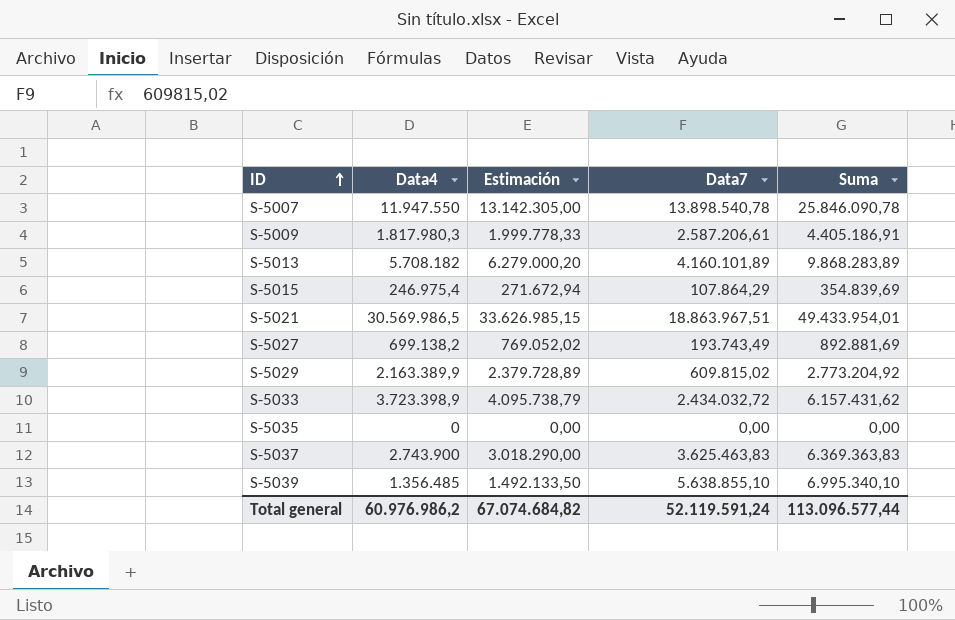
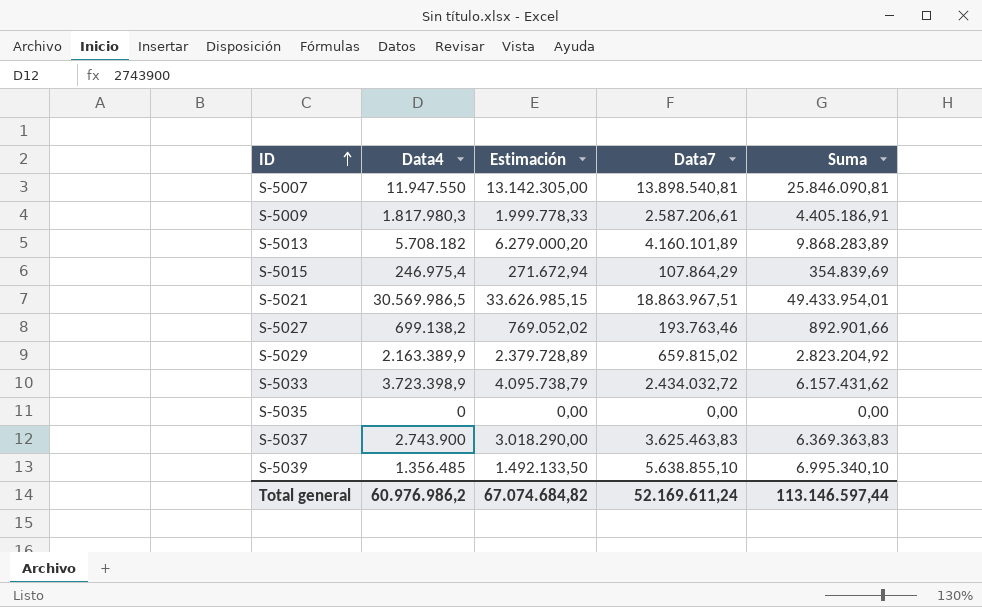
S-5007 | Data7: 13.898.540,78 -> 13.898.540,81
S-5007 | Suma: 25.846.090,78 -> 25.846.090,81
S-5027 | Data7: 193.743,49 -> 193.763,46
S-5027 | Suma: 892.881,69 -> 892.901,66
S-5029 | Data7: 609.815,02 -> 659.815,02
S-5029 | Suma: 2.773.204,92 -> 2.823.204,92
Total general | Data7: 52.119.591,24 -> 52.169.611,24
Total general | Suma: 113.096.577,44 -> 113.146.597,44

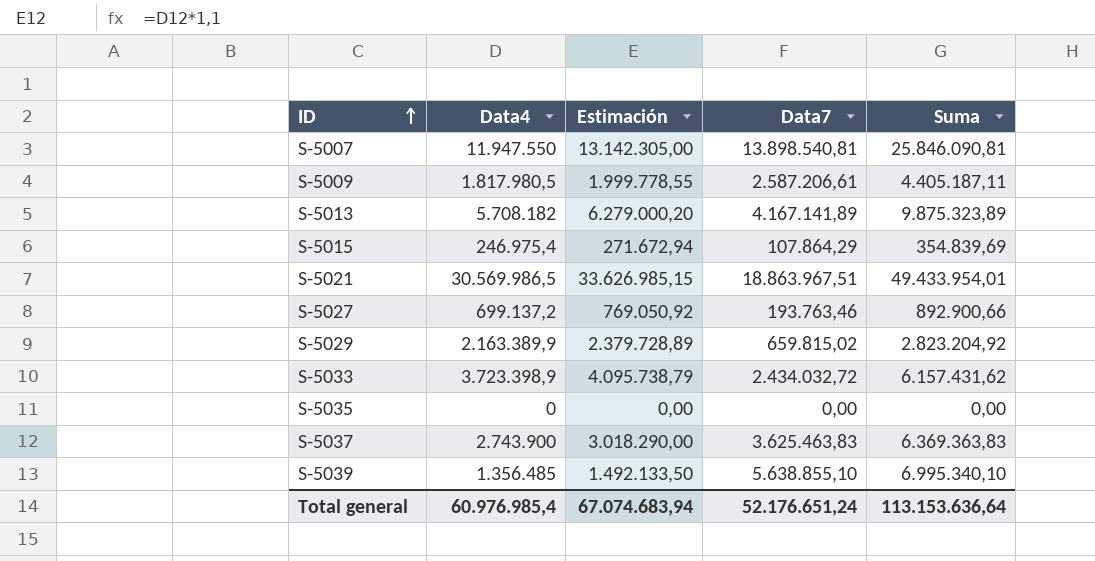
S-5009 | Data4: 1.817.980,3 -> 1.817.980,5
S-5009 | Estimación: 1.999.778,33 -> 1.999.778,55
S-5009 | Suma: 4.405.186,91 -> 4.405.187,11
S-5013 | Data7: 4.160.101,89 -> 4.167.141,89
S-5013 | Suma: 9.868.283,89 -> 9.875.323,89
S-5027 | Data4: 699.138,2 -> 699.137,2
S-5027 | Estimación: 769.052,02 -> 769.050,92
S-5027 | Suma: 892.901,66 -> 892.900,66
Total general | Data4: 60.976.986,2 -> 60.976.985,4
Total general | Estimación: 67.074.684,82 -> 67.074.683,94
Total general | Data7: 52.169.611,24 -> 52.176.651,24
Total general | Suma: 113.146.597,44 -> 113.153.636,64

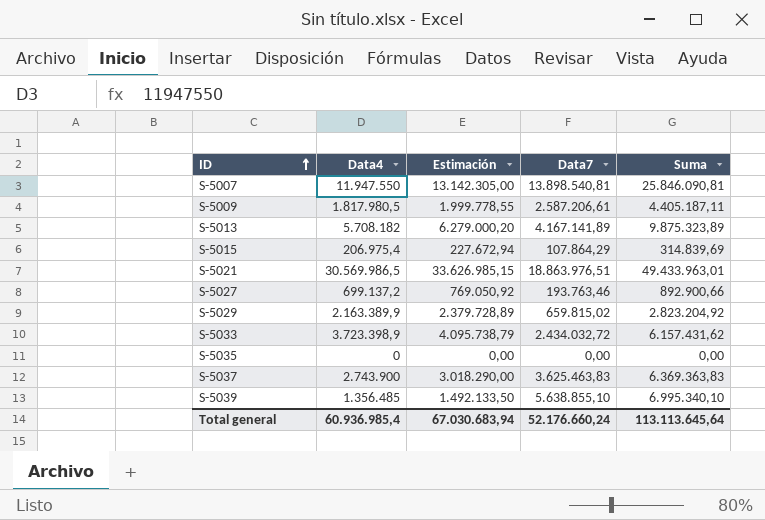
S-5015 | Data4: 246.975,4 -> 206.975,4
S-5015 | Estimación: 271.672,94 -> 227.672,94
S-5015 | Suma: 354.839,69 -> 314.839,69
S-5021 | Data7: 18.863.967,51 -> 18.863.976,51
S-5021 | Suma: 49.433.954,01 -> 49.433.963,01
Total general | Data4: 60.976.985,4 -> 60.936.985,4
Total general | Estimación: 67.074.683,94 -> 67.030.683,94
Total general | Data7: 52.176.651,24 -> 52.176.660,24
Total general | Suma: 113.153.636,64 -> 113.113.645,64

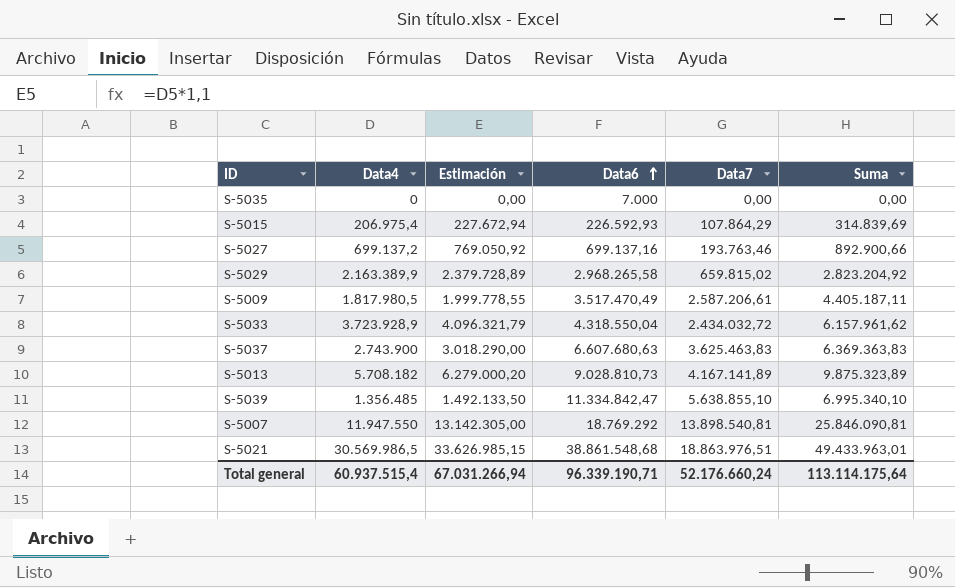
row order: ID ascending -> Data6 ascending
column Data6 | position: none -> 4
S-5033 | Data4: 3.723.398,9 -> 3.723.928,9
S-5033 | Estimación: 4.095.738,79 -> 4.096.321,79
S-5033 | Suma: 6.157.431,62 -> 6.157.961,62
Total general | Data4: 60.936.985,4 -> 60.937.515,4
Total general | Estimación: 67.030.683,94 -> 67.031.266,94
Total general | Suma: 113.113.645,64 -> 113.114.175,64

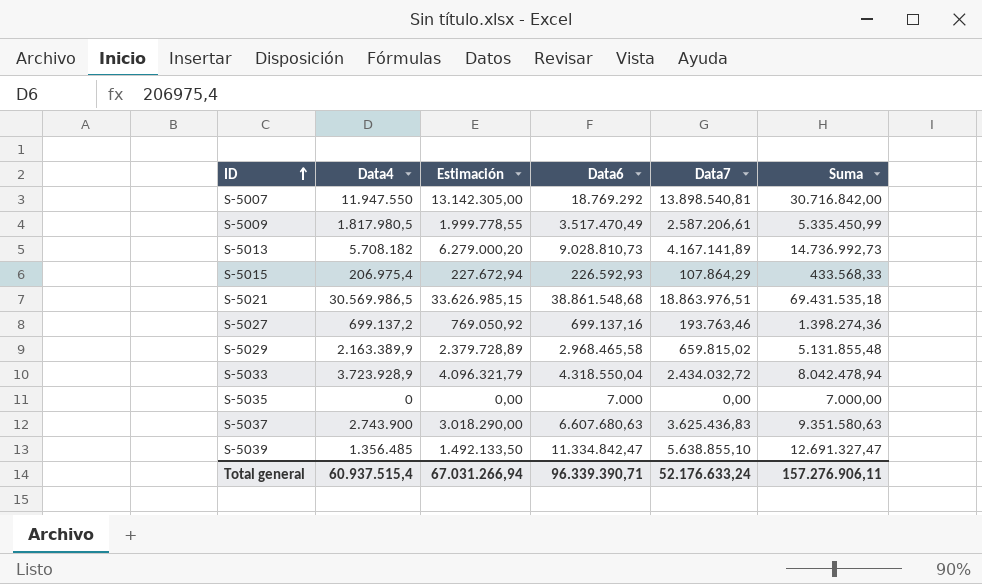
row order: Data6 ascending -> ID ascending
column Suma | formula: [Data4] + [Data7] -> [Data4] + [Data6]
S-5029 | Data6: 2.968.265,58 -> 2.968.465,58
S-5037 | Data7: 3.625.463,83 -> 3.625.436,83
Total general | Data6: 96.339.190,71 -> 96.339.390,71
Total general | Data7: 52.176.660,24 -> 52.176.633,24
Total general | Suma: 113.114.175,64 -> 157.276.906,11

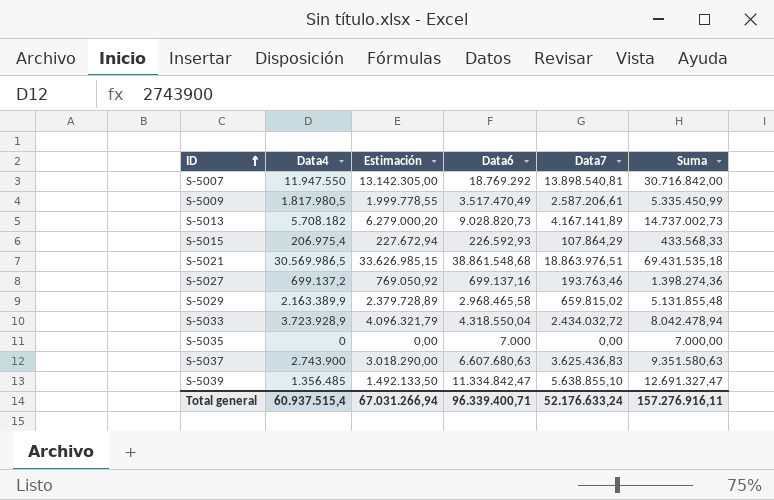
S-5013 | Data6: 9.028.810,73 -> 9.028.820,73
S-5013 | Suma: 14.736.992,73 -> 14.737.002,73
Total general | Data6: 96.339.390,71 -> 96.339.400,71
Total general | Suma: 157.276.906,11 -> 157.276.916,11

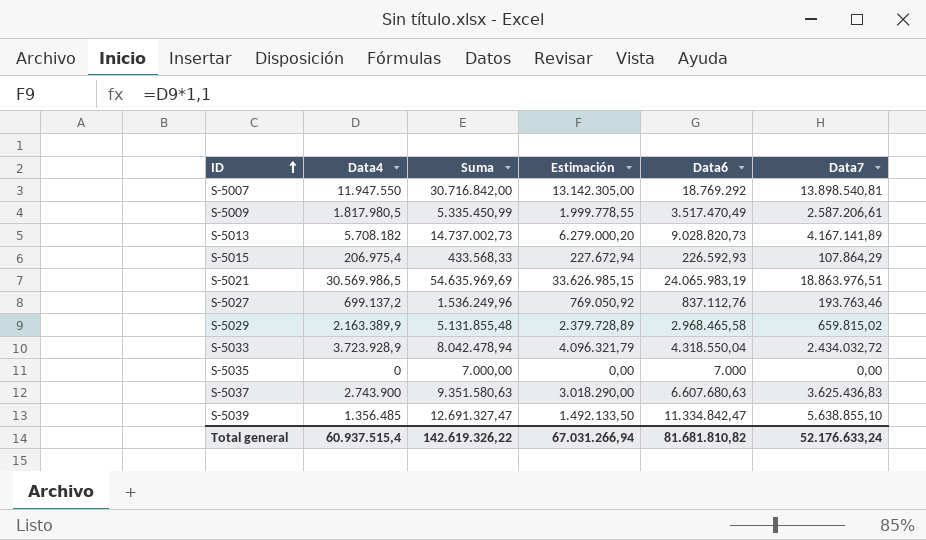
column Suma | position: 6 -> 3
S-5021 | Suma: 69.431.535,18 -> 54.635.969,69
S-5021 | Data6: 38.861.548,68 -> 24.065.983,19
S-5027 | Suma: 1.398.274,36 -> 1.536.249,96
S-5027 | Data6: 699.137,16 -> 837.112,76
Total general | Suma: 157.276.916,11 -> 142.619.326,22
Total general | Data6: 96.339.400,71 -> 81.681.810,82

